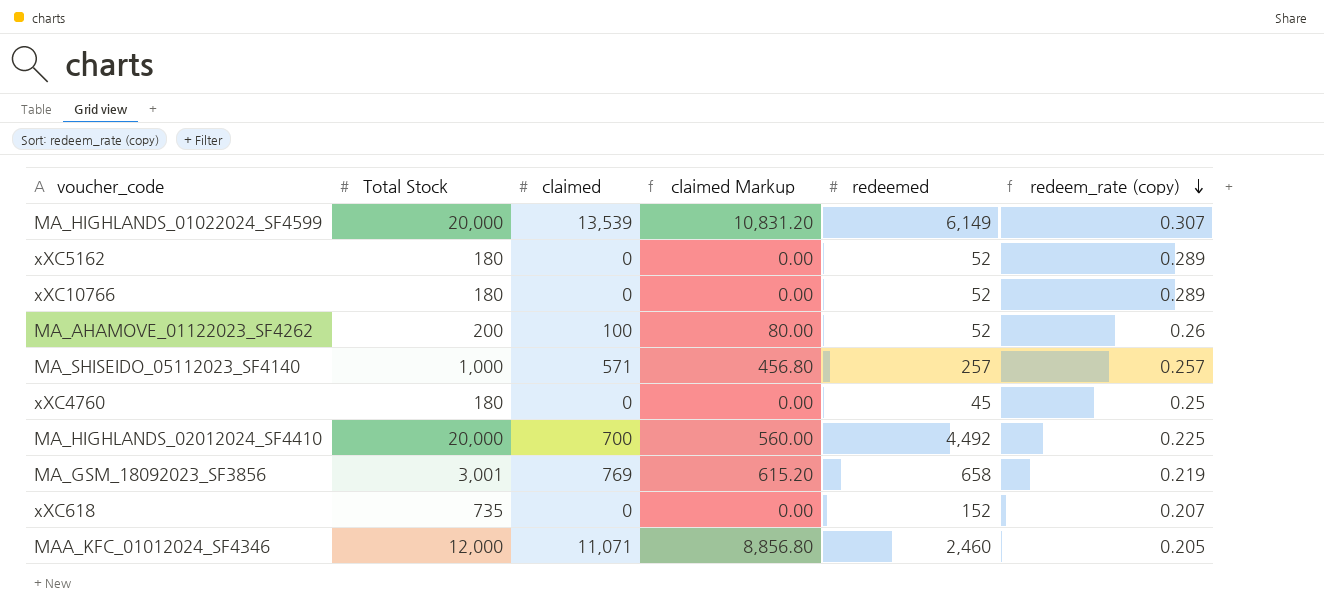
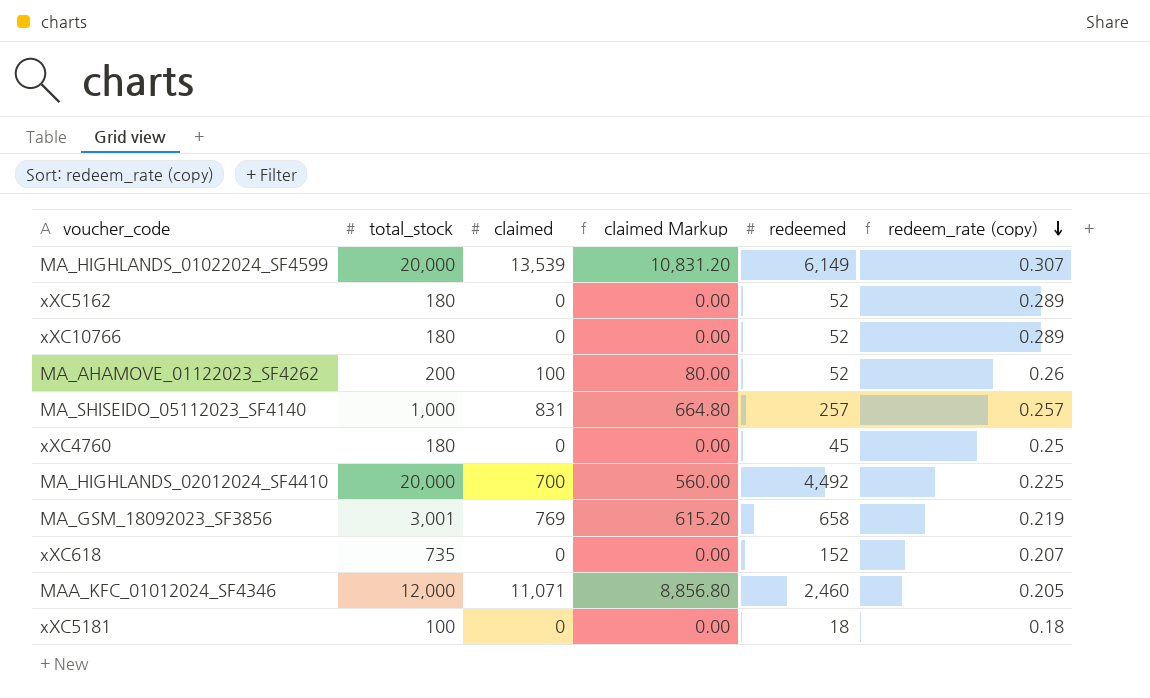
column name: Total Stock -> total_stock
MA_SHISEIDO_05112023_SF4140 | claimed: 571 -> 831
MA_SHISEIDO_05112023_SF4140 | claimed Markup: 456.80 -> 664.80
row xXC5181: none -> 100 | 0 | 0.00 | 18 | 0.18

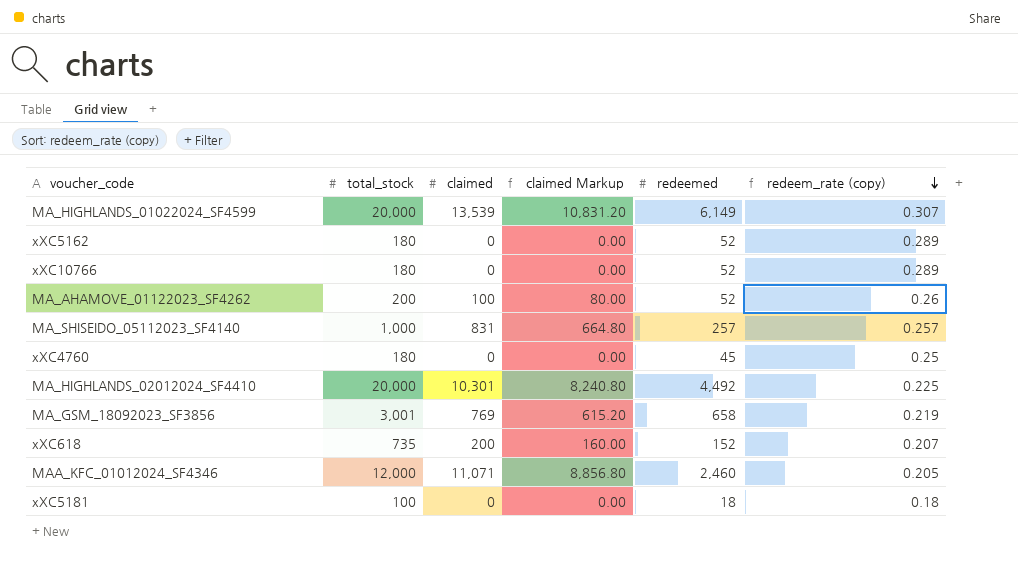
MA_HIGHLANDS_02012024_SF4410 | claimed: 700 -> 10,301
MA_HIGHLANDS_02012024_SF4410 | claimed Markup: 560.00 -> 8,240.80
xXC618 | claimed: 0 -> 200
xXC618 | claimed Markup: 0.00 -> 160.00

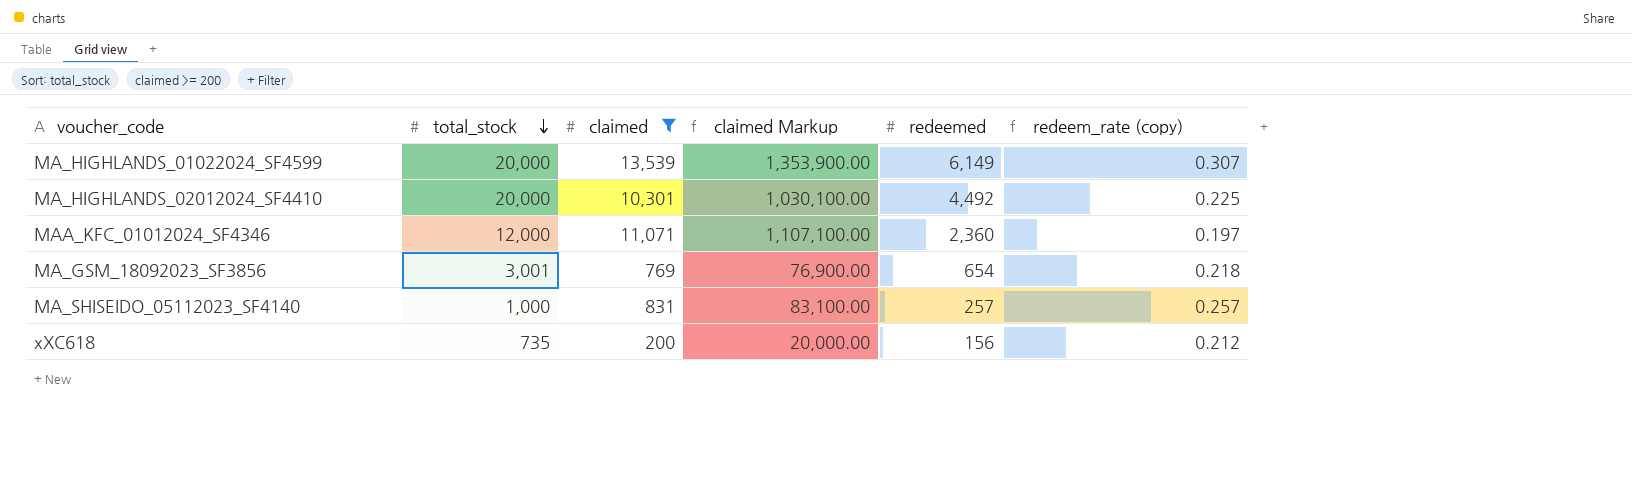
filter: none -> claimed >= 200
row order: redeem_rate (copy) descending -> total_stock descending
column claimed Markup | formula: [claimed] * 0.8 -> [claimed] * 100
MAA_KFC_01012024_SF4346 | redeemed: 2,460 -> 2,360
MAA_KFC_01012024_SF4346 | redeem_rate (copy): 0.205 -> 0.197
MA_GSM_18092023_SF3856 | redeemed: 658 -> 654
MA_GSM_18092023_SF3856 | redeem_rate (copy): 0.219 -> 0.218
xXC618 | redeemed: 152 -> 156
xXC618 | redeem_rate (copy): 0.207 -> 0.212

